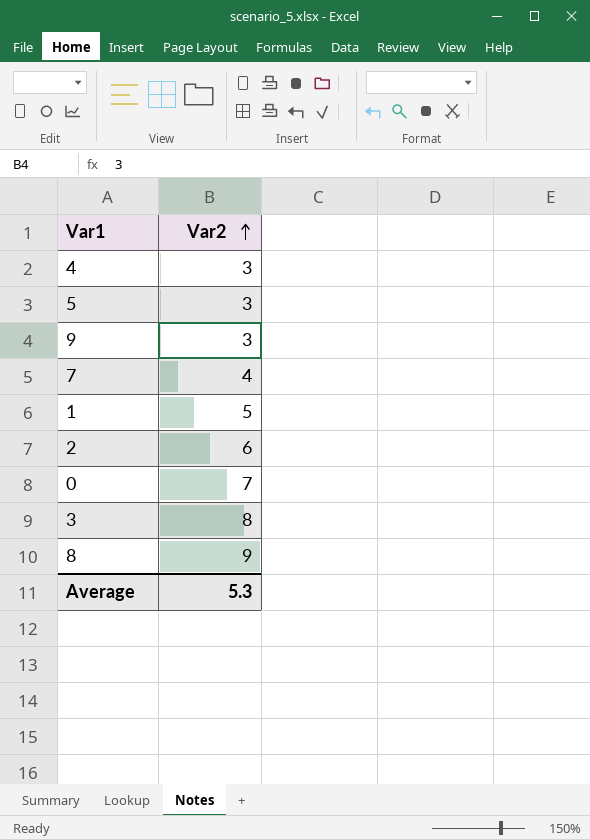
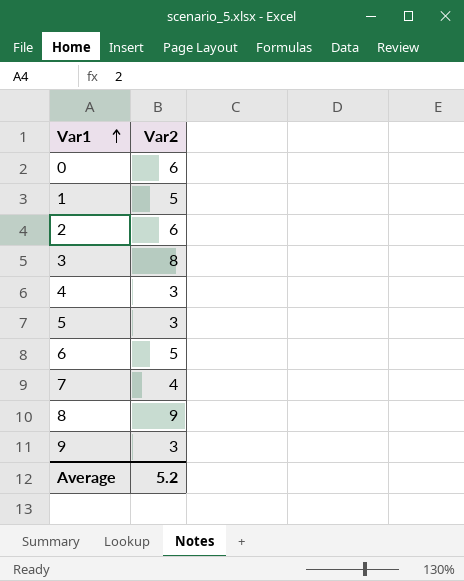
row order: Var2 ascending -> Var1 ascending
0 | Var2: 7 -> 6
row 6: none -> 5
Average | Var2: 5.3 -> 5.2

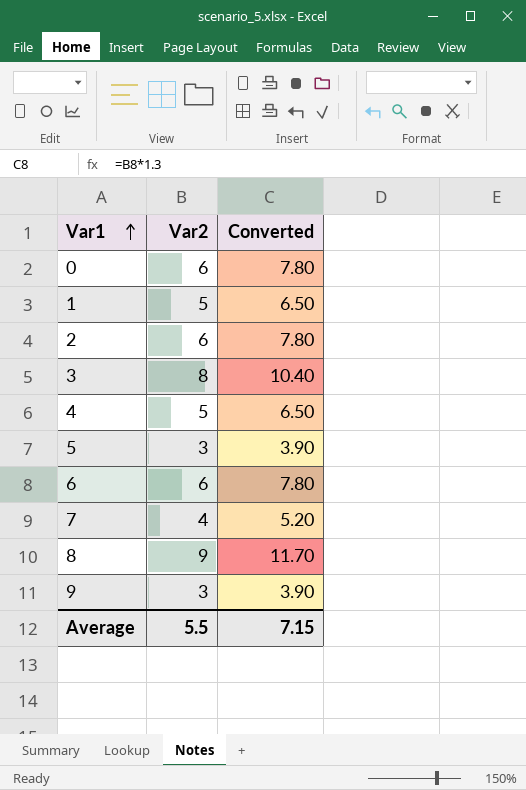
column Converted | formula: none -> [Var2] * 1.3
4 | Var2: 3 -> 5
6 | Var2: 5 -> 6
Average | Var2: 5.2 -> 5.5

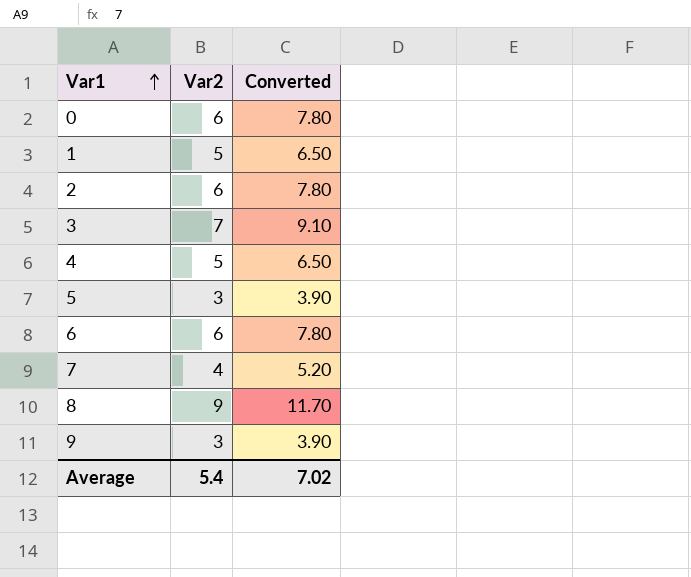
3 | Var2: 8 -> 7
3 | Converted: 10.40 -> 9.10
Average | Var2: 5.5 -> 5.4
Average | Converted: 7.15 -> 7.02

